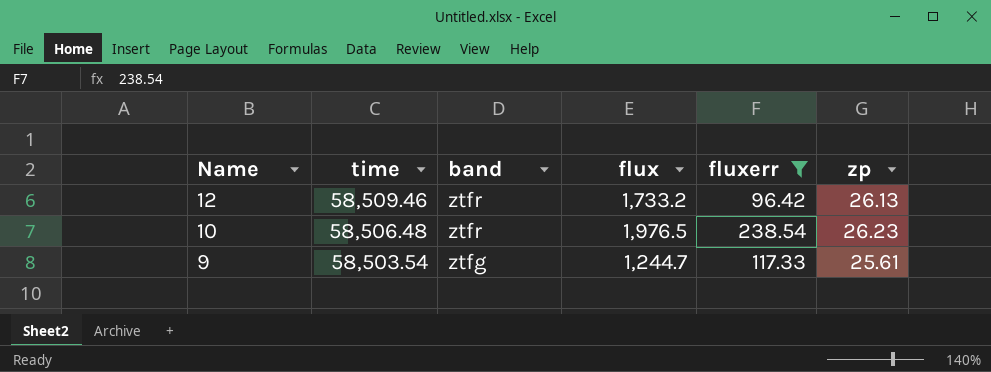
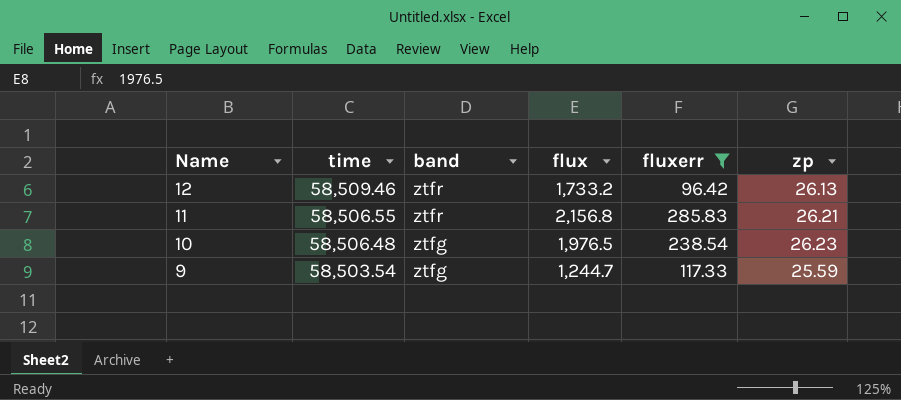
row 11: none -> 58,506.55 | ztfr | 2,156.8 | 285.83 | 26.21
10 | band: ztfr -> ztfg
9 | zp: 25.61 -> 25.59

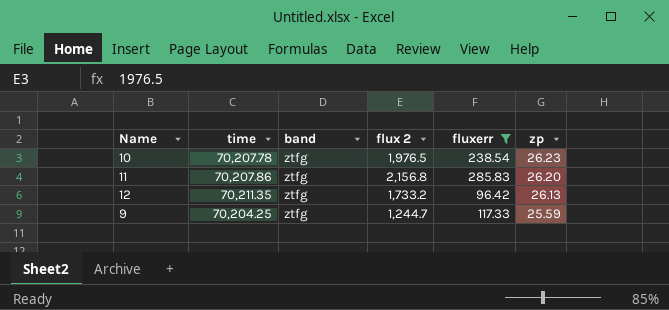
row order: Name descending -> zp descending
column name: flux -> flux 2
10 | time: 58,506.48 -> 70,207.78
11 | time: 58,506.55 -> 70,207.86
11 | band: ztfr -> ztfg
11 | zp: 26.21 -> 26.20
12 | time: 58,509.46 -> 70,211.35
12 | band: ztfr -> ztfg
9 | time: 58,503.54 -> 70,204.25

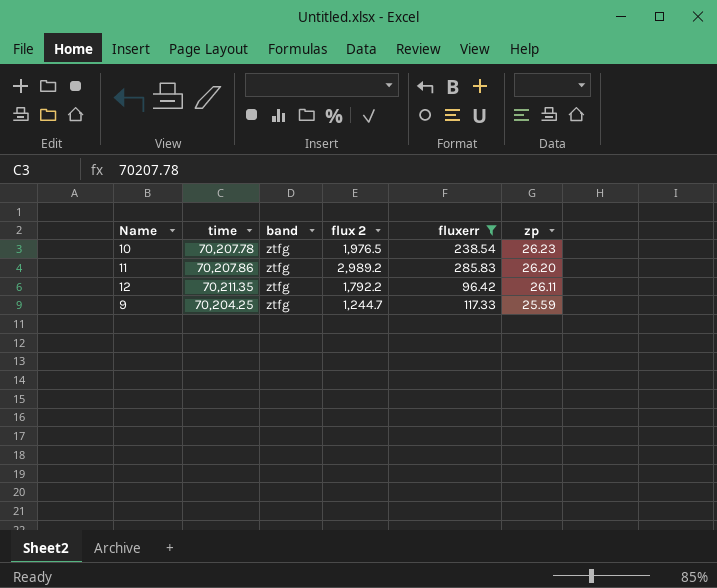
11 | flux 2: 2,156.8 -> 2,989.2
12 | flux 2: 1,733.2 -> 1,792.2
12 | zp: 26.13 -> 26.11

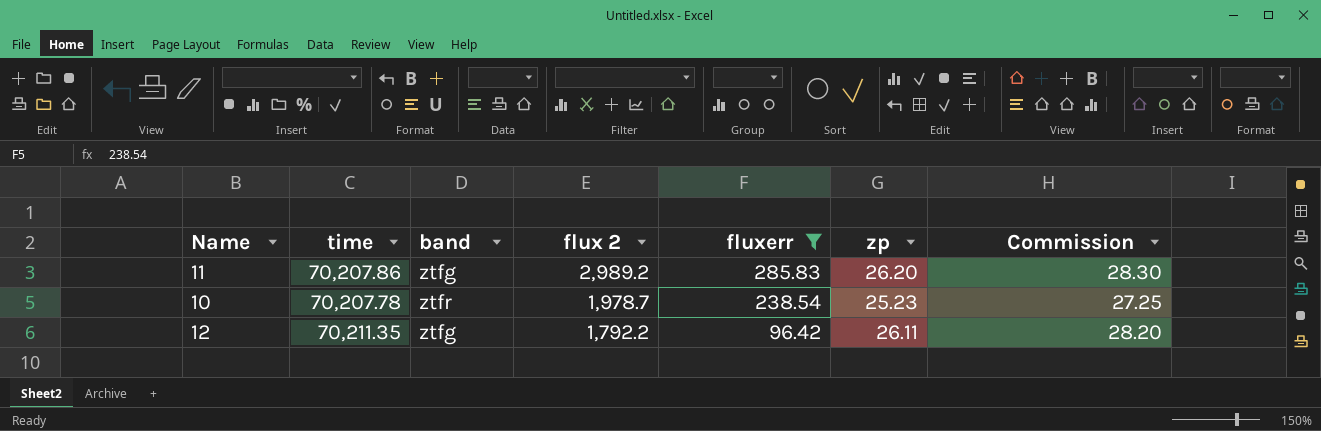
row order: zp descending -> flux 2 descending
column Commission | formula: none -> [zp] * 1.08
row 9: 70,204.25 | ztfg | 1,244.7 | 117.33 | 25.59 -> none
10 | band: ztfg -> ztfr
10 | flux 2: 1,976.5 -> 1,978.7
10 | zp: 26.23 -> 25.23

